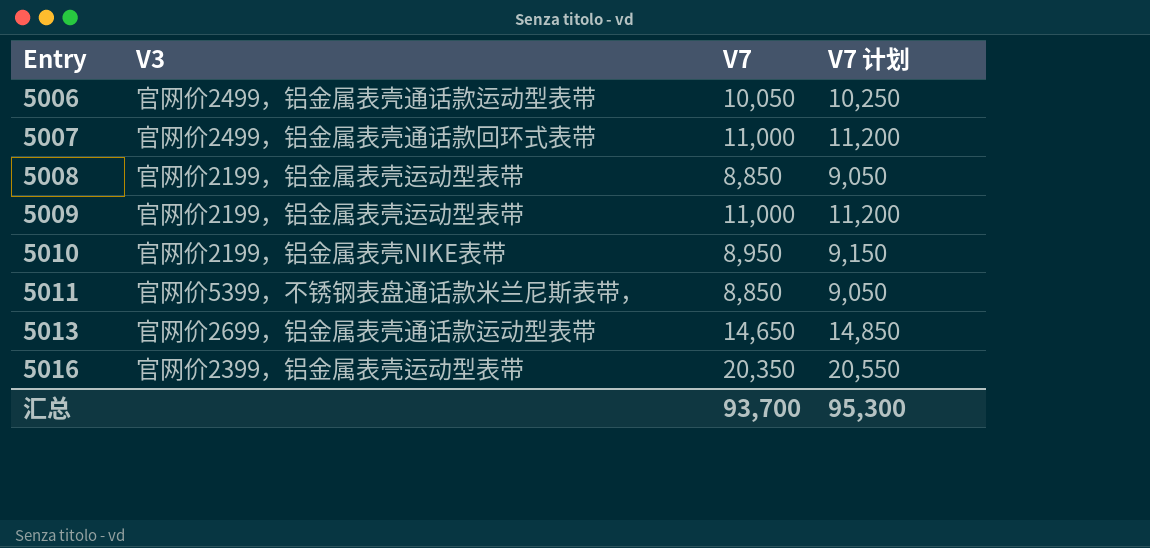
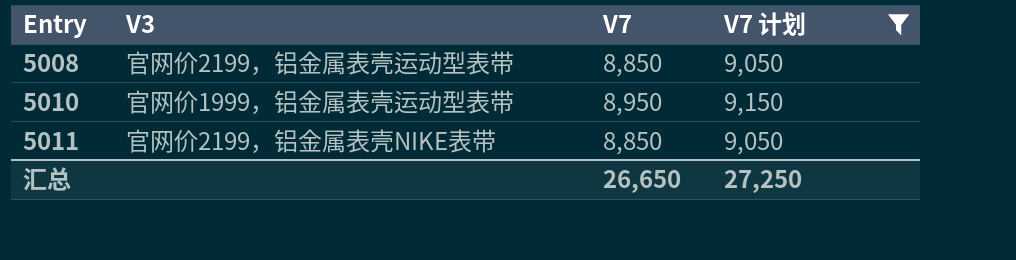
filter: none -> V7 计划 <= 9,150
5010 | V3: 官网价2199，铝金属表壳NIKE表带 -> 官网价1999，铝金属表壳运动型表带
5011 | V3: 官网价5399，不锈钢表盘通话款米兰尼斯表带， -> 官网价2199，铝金属表壳NIKE表带
汇总 | V7: 93,700 -> 26,650
汇总 | V7 计划: 95,300 -> 27,250

